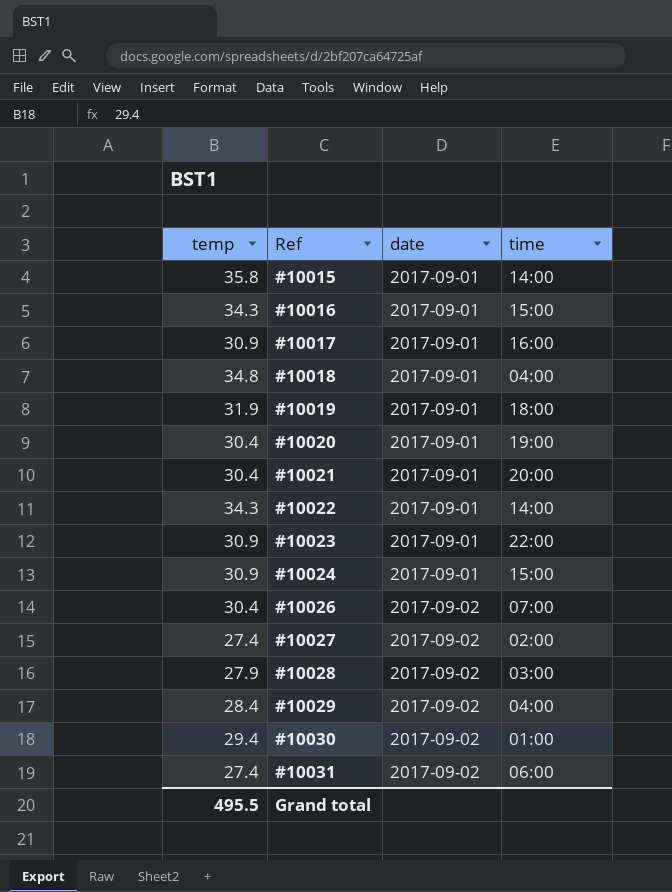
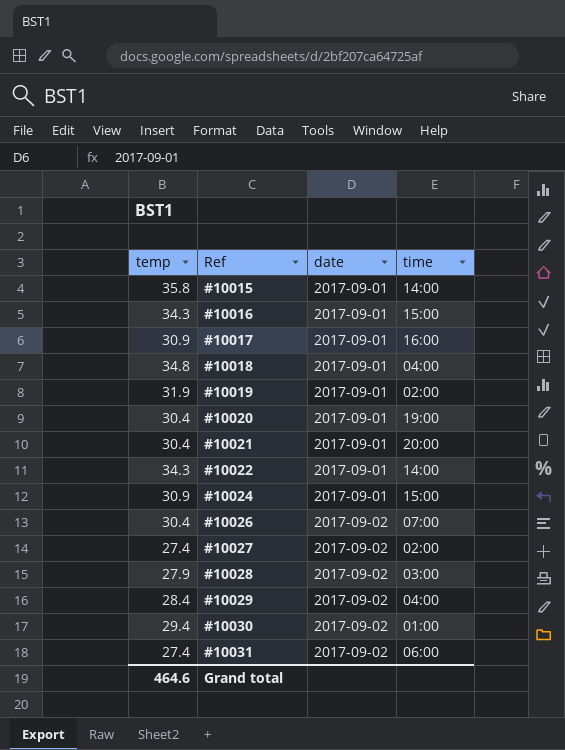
row #10023: 30.9 | 2017-09-01 | 22:00 -> none
#10019 | time: 18:00 -> 02:00
Grand total | temp: 495.5 -> 464.6

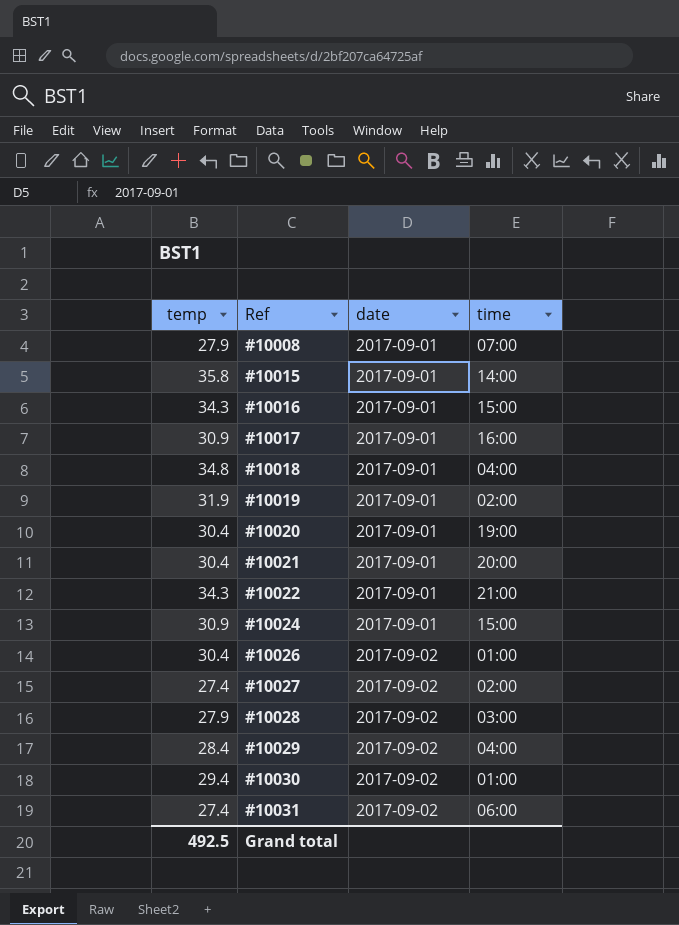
row #10008: none -> 27.9 | 2017-09-01 | 07:00
#10022 | time: 14:00 -> 21:00
#10026 | time: 07:00 -> 01:00
Grand total | temp: 464.6 -> 492.5

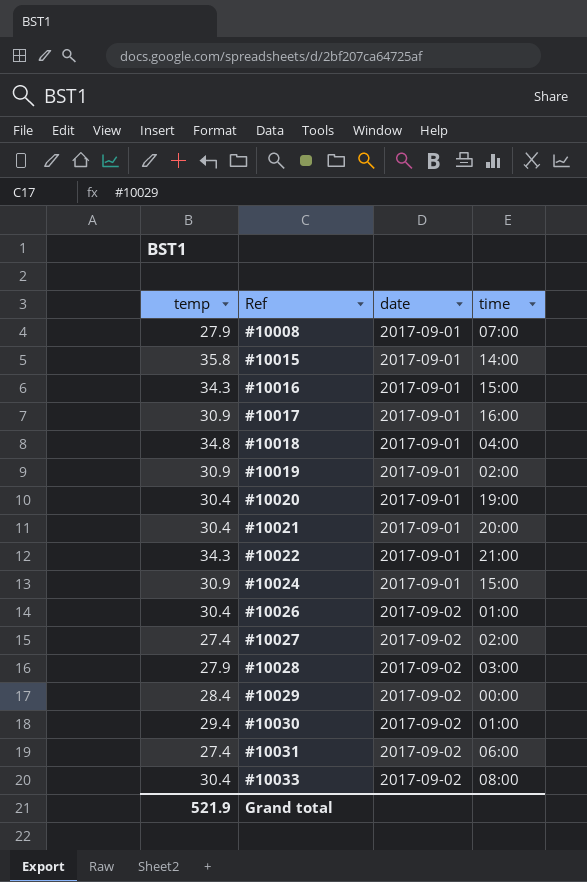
#10019 | temp: 31.9 -> 30.9
#10029 | time: 04:00 -> 00:00
row #10033: none -> 30.4 | 2017-09-02 | 08:00
Grand total | temp: 492.5 -> 521.9

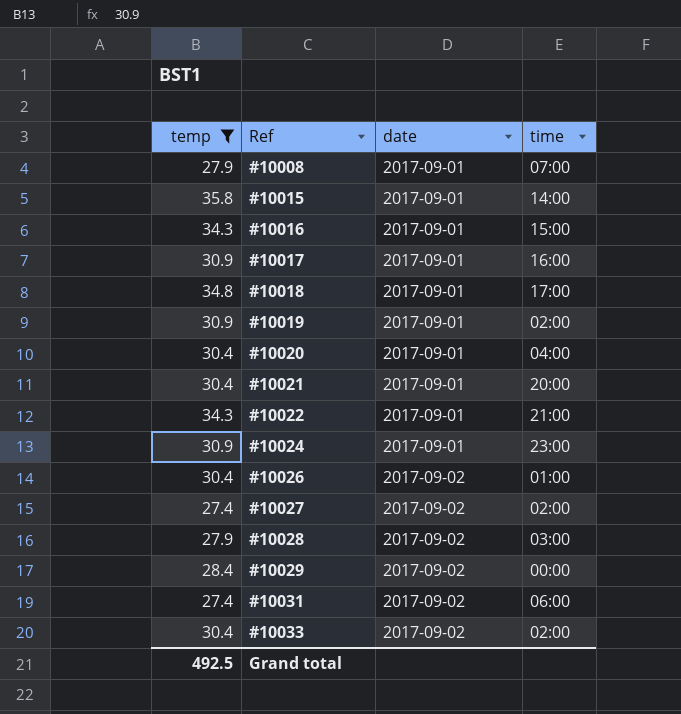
filter: none -> temp != 29.4
#10018 | time: 04:00 -> 17:00
#10020 | time: 19:00 -> 04:00
#10024 | time: 15:00 -> 23:00
#10033 | time: 08:00 -> 02:00
Grand total | temp: 521.9 -> 492.5

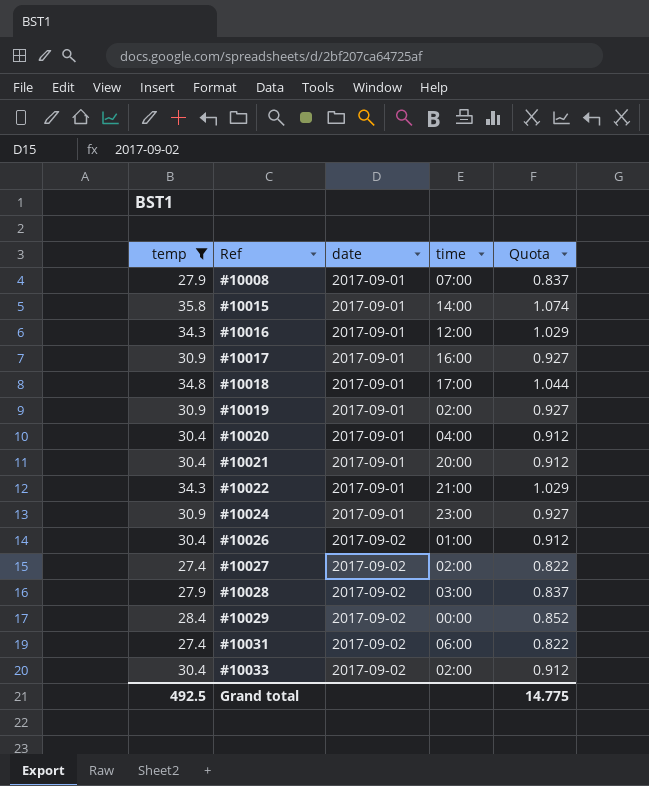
column Quota | formula: none -> [temp] * 0.03
#10016 | time: 15:00 -> 12:00

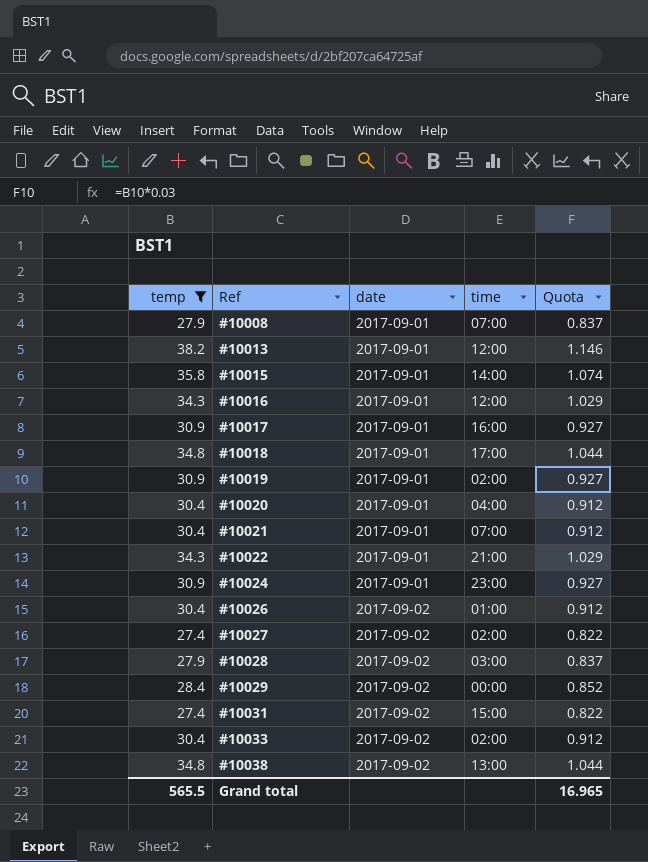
row #10013: none -> 38.2 | 2017-09-01 | 12:00 | 1.146
#10021 | time: 20:00 -> 07:00
#10031 | time: 06:00 -> 15:00
row #10038: none -> 34.8 | 2017-09-02 | 13:00 | 1.044
Grand total | temp: 492.5 -> 565.5
Grand total | Quota: 14.775 -> 16.965

